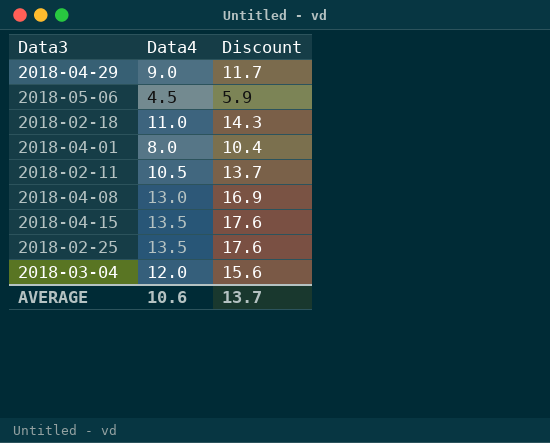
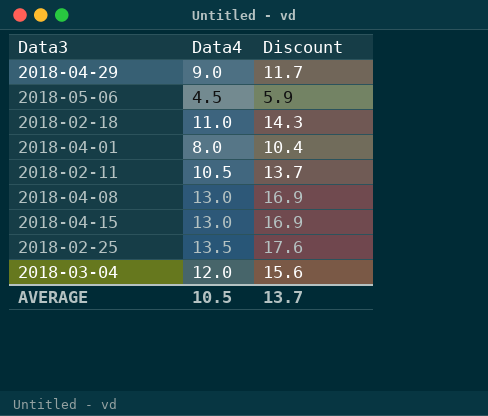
2018-04-15 | Data4: 13.5 -> 13.0
2018-04-15 | Discount: 17.6 -> 16.9
AVERAGE | Data4: 10.6 -> 10.5

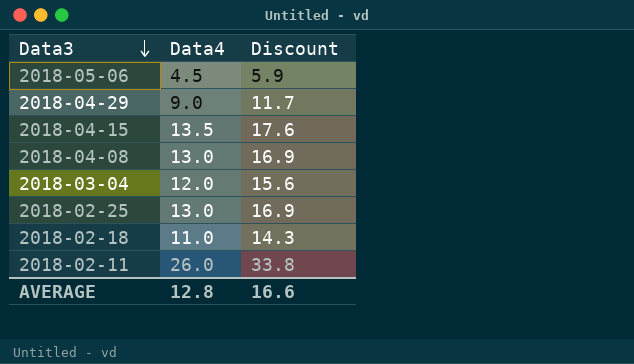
row order: none -> Data3 descending
row 2018-04-01: 8.0 | 10.4 -> none
2018-04-15 | Data4: 13.0 -> 13.5
2018-04-15 | Discount: 16.9 -> 17.6
2018-02-25 | Data4: 13.5 -> 13.0
2018-02-25 | Discount: 17.6 -> 16.9
2018-02-11 | Data4: 10.5 -> 26.0
2018-02-11 | Discount: 13.7 -> 33.8
AVERAGE | Data4: 10.5 -> 12.8
AVERAGE | Discount: 13.7 -> 16.6

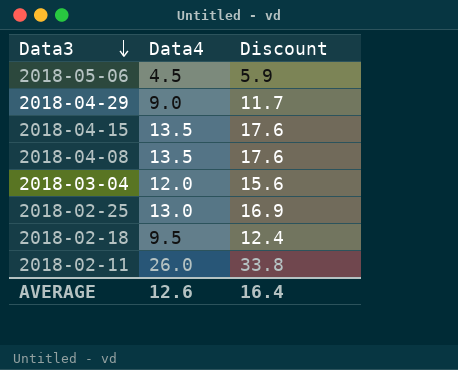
2018-04-08 | Data4: 13.0 -> 13.5
2018-04-08 | Discount: 16.9 -> 17.6
2018-02-18 | Data4: 11.0 -> 9.5
2018-02-18 | Discount: 14.3 -> 12.4
AVERAGE | Data4: 12.8 -> 12.6
AVERAGE | Discount: 16.6 -> 16.4

